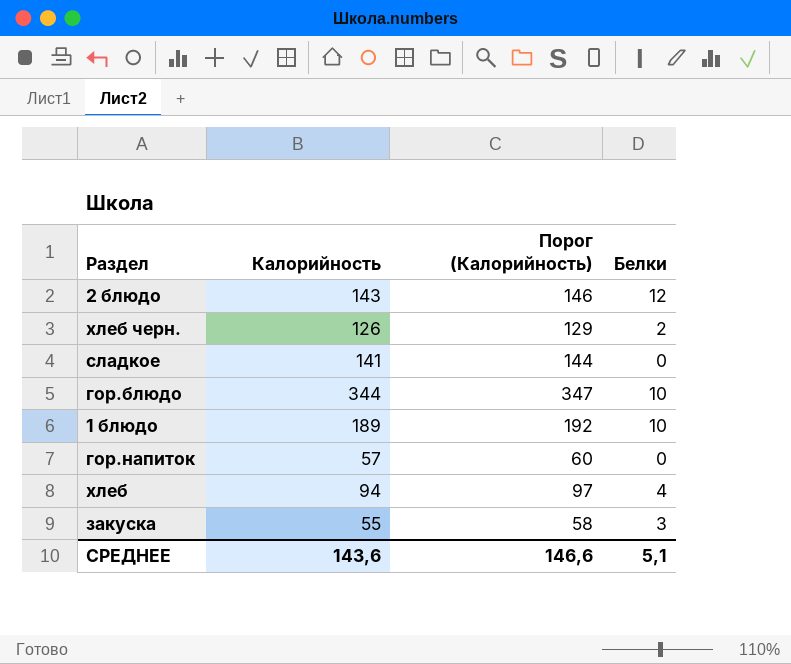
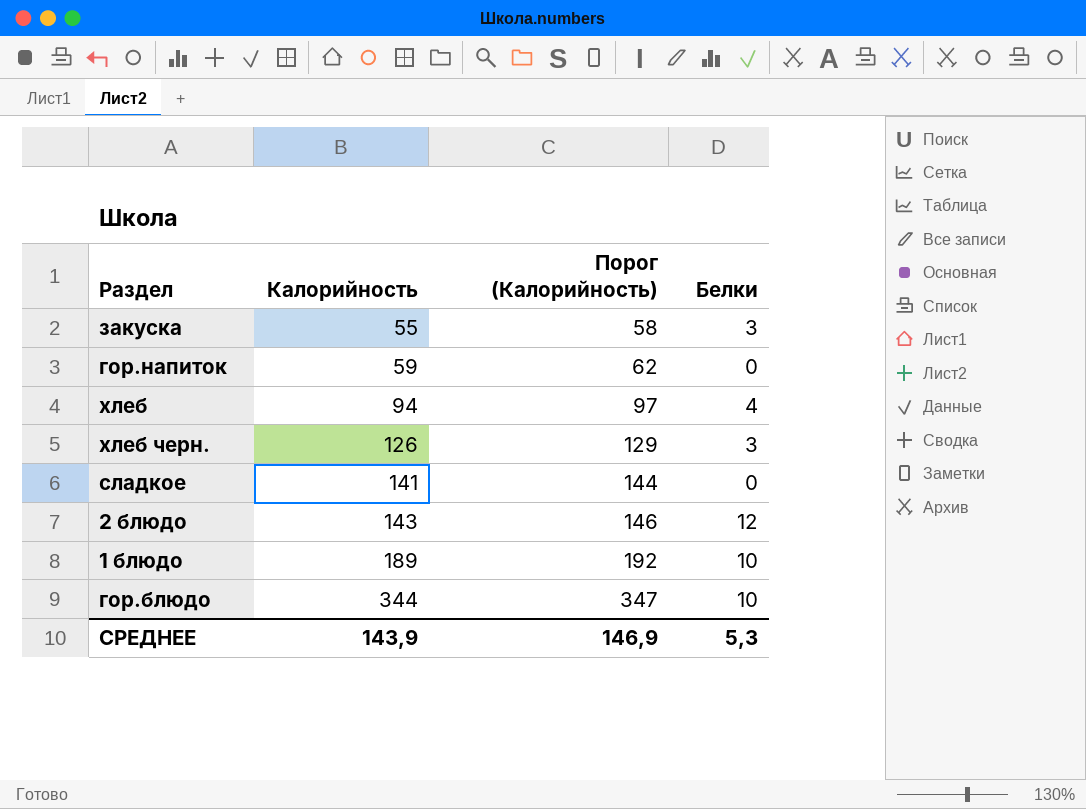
row order: none -> Калорийность ascending
гор.напиток | Калорийность: 57 -> 59
гор.напиток | Порог (Калорийность): 60 -> 62
хлеб черн. | Белки: 2 -> 3
СРЕДНЕЕ | Калорийность: 143,6 -> 143,9
СРЕДНЕЕ | Порог (Калорийность): 146,6 -> 146,9
СРЕДНЕЕ | Белки: 5,1 -> 5,3

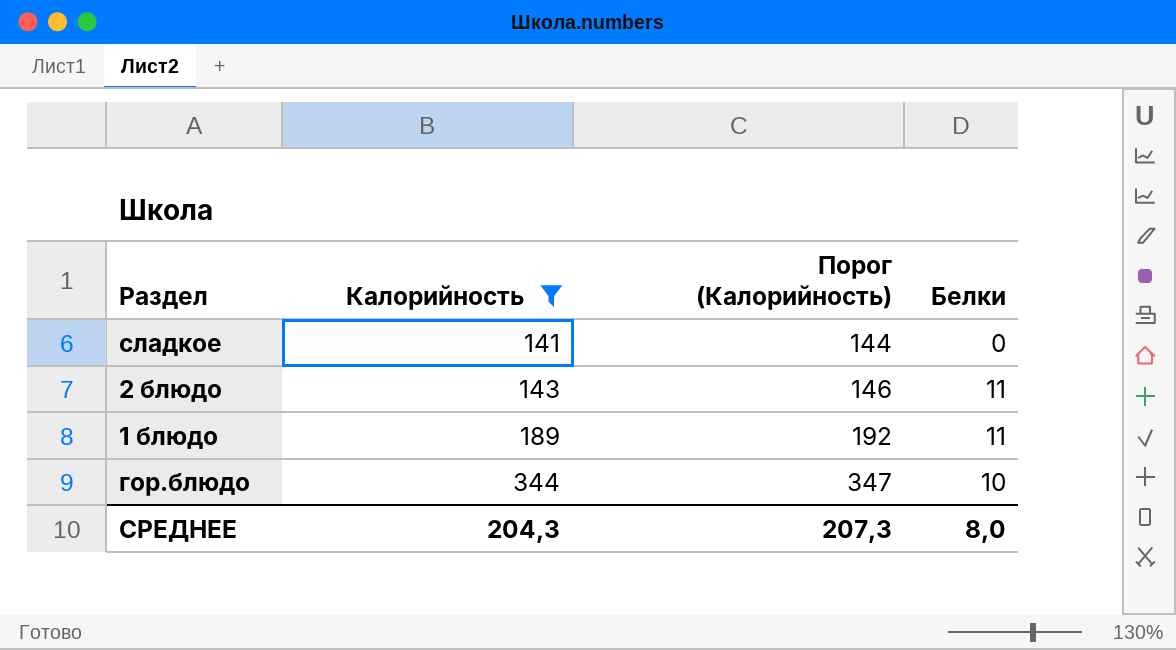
filter: none -> Калорийность >= 141
2 блюдо | Белки: 12 -> 11
1 блюдо | Белки: 10 -> 11
СРЕДНЕЕ | Калорийность: 143,9 -> 204,3
СРЕДНЕЕ | Порог (Калорийность): 146,9 -> 207,3
СРЕДНЕЕ | Белки: 5,3 -> 8,0

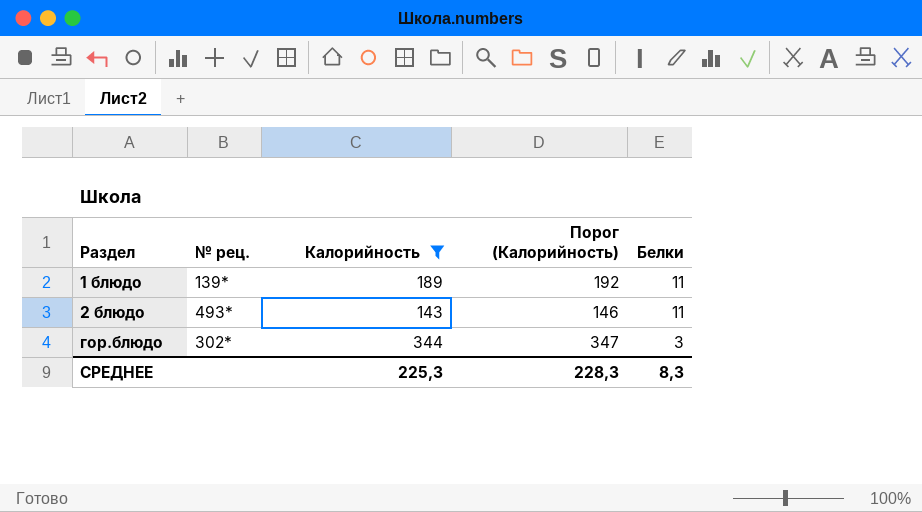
row order: Калорийность ascending -> Раздел ascending
column № рец. | position: none -> 2
row сладкое: 141 | 144 | 0 -> none
гор.блюдо | Белки: 10 -> 3
СРЕДНЕЕ | Калорийность: 204,3 -> 225,3
СРЕДНЕЕ | Порог (Калорийность): 207,3 -> 228,3
СРЕДНЕЕ | Белки: 8,0 -> 8,3

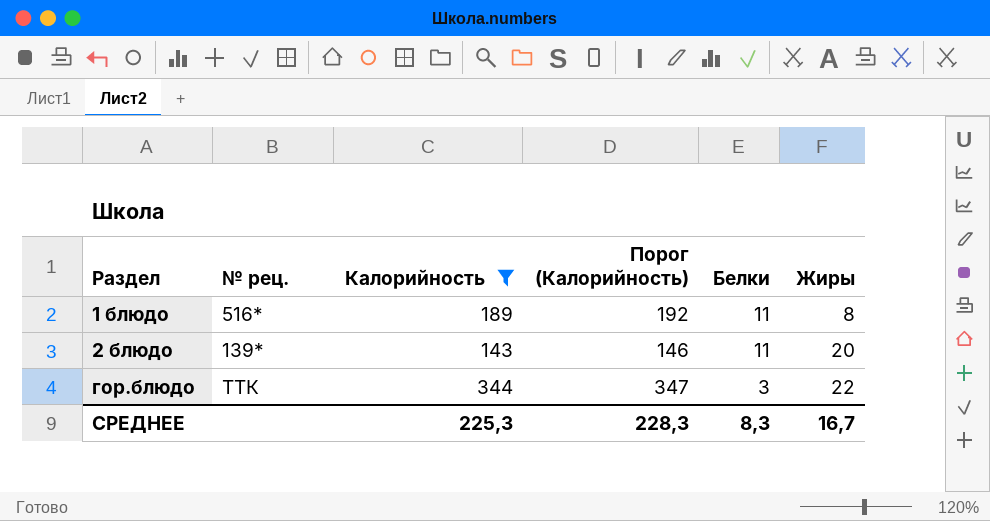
column Жиры | position: none -> 6
1 блюдо | № рец.: 139* -> 516*
2 блюдо | № рец.: 493* -> 139*
гор.блюдо | № рец.: 302* -> ТТК

